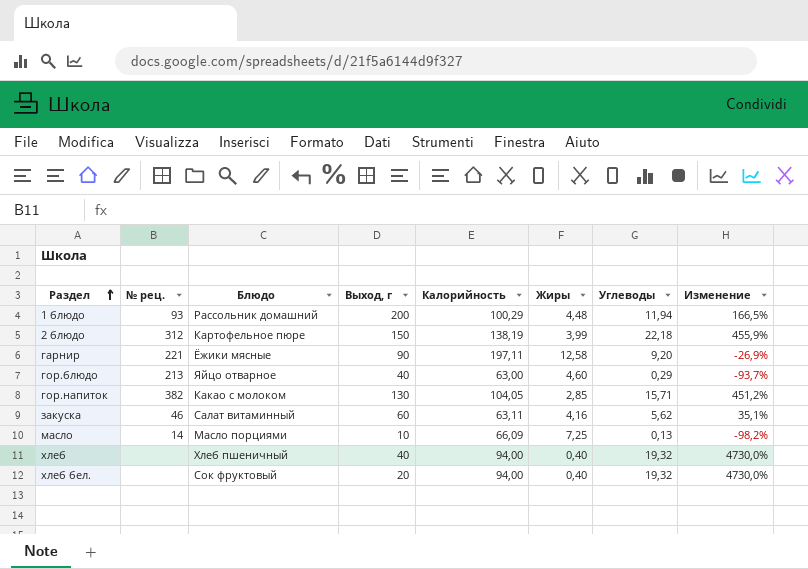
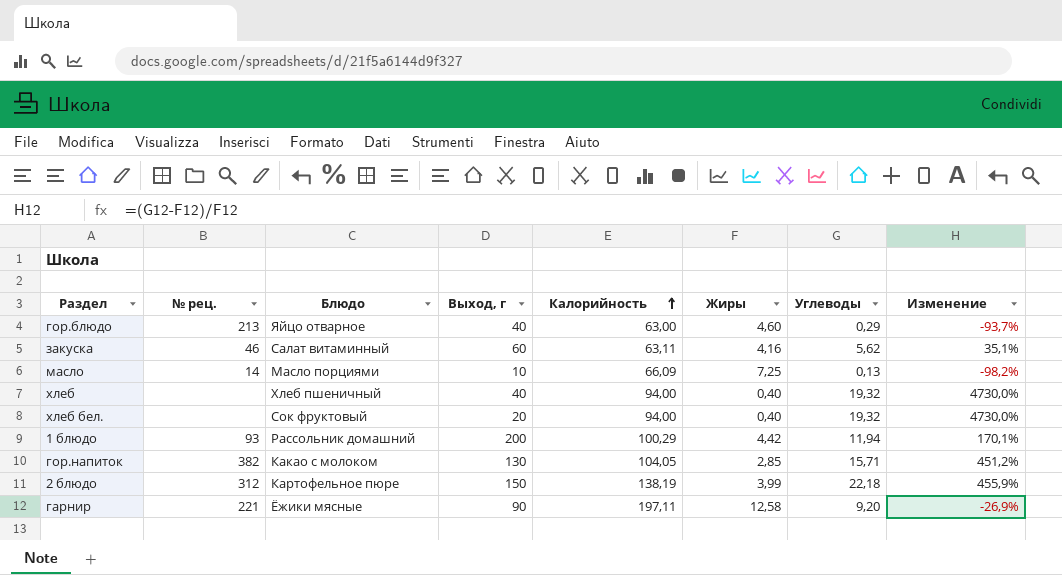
row order: Раздел ascending -> Калорийность ascending
1 блюдо | Жиры: 4,48 -> 4,42
1 блюдо | Изменение: 166,5% -> 170,1%

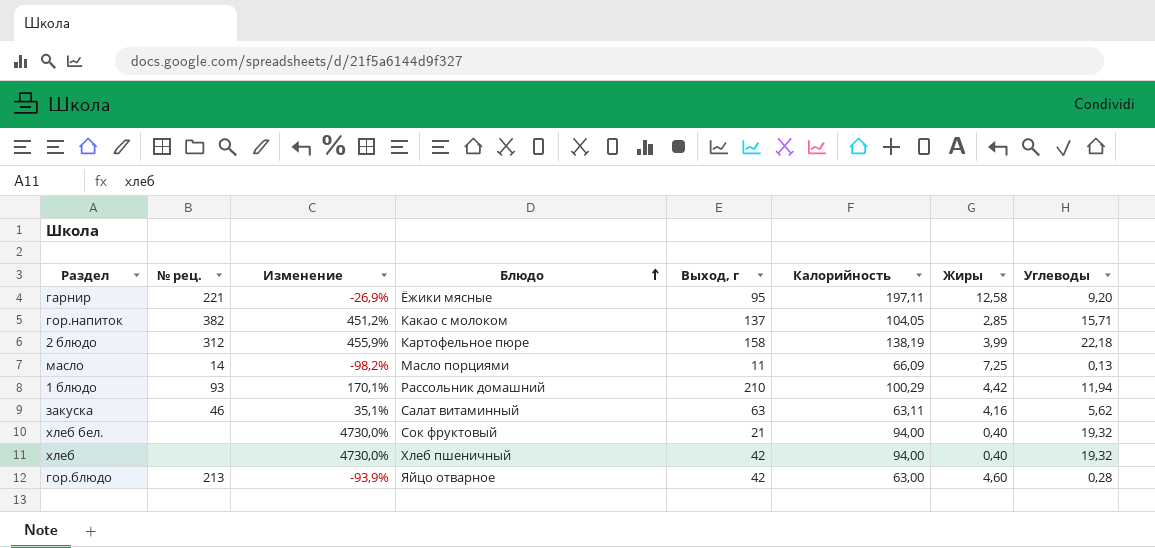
row order: Калорийность ascending -> Блюдо ascending
column Изменение | position: 8 -> 3
гарнир | Выход, г: 90 -> 95
гор.напиток | Выход, г: 130 -> 137
2 блюдо | Выход, г: 150 -> 158
масло | Выход, г: 10 -> 11
1 блюдо | Выход, г: 200 -> 210
закуска | Выход, г: 60 -> 63
хлеб бел. | Выход, г: 20 -> 21
хлеб | Выход, г: 40 -> 42
гор.блюдо | Изменение: -93,7% -> -93,9%
гор.блюдо | Выход, г: 40 -> 42
гор.блюдо | Углеводы: 0,29 -> 0,28

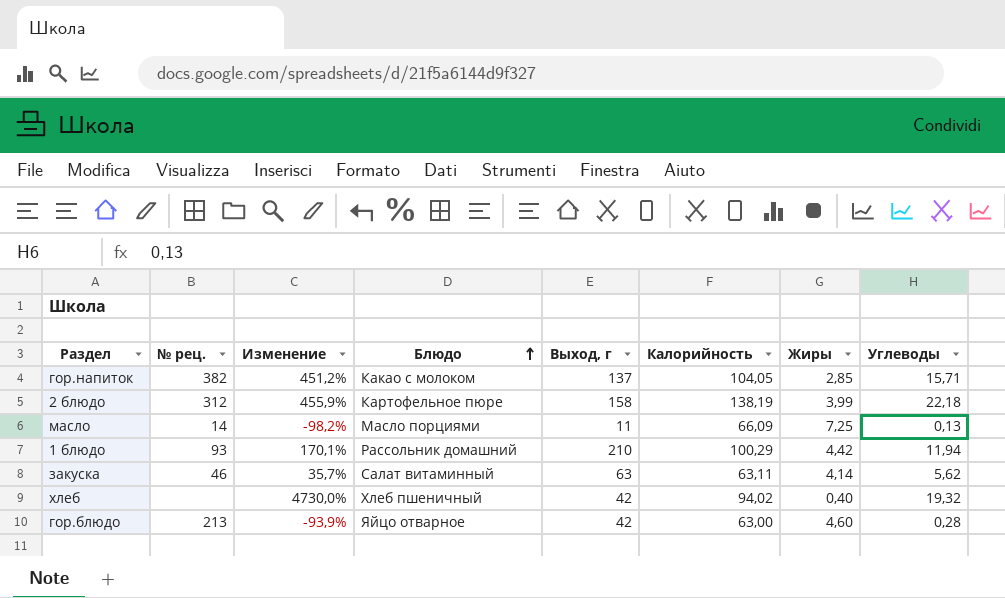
row гарнир: 221 | -26,9% | Ёжики мясные | 95 | 197,11 | 12,58 | 9,20 -> none
row хлеб бел.: none | 4730,0% | Сок фруктовый | 21 | 94,00 | 0,40 | 19,32 -> none
закуска | Изменение: 35,1% -> 35,7%
закуска | Жиры: 4,16 -> 4,14
хлеб | Калорийность: 94,00 -> 94,02

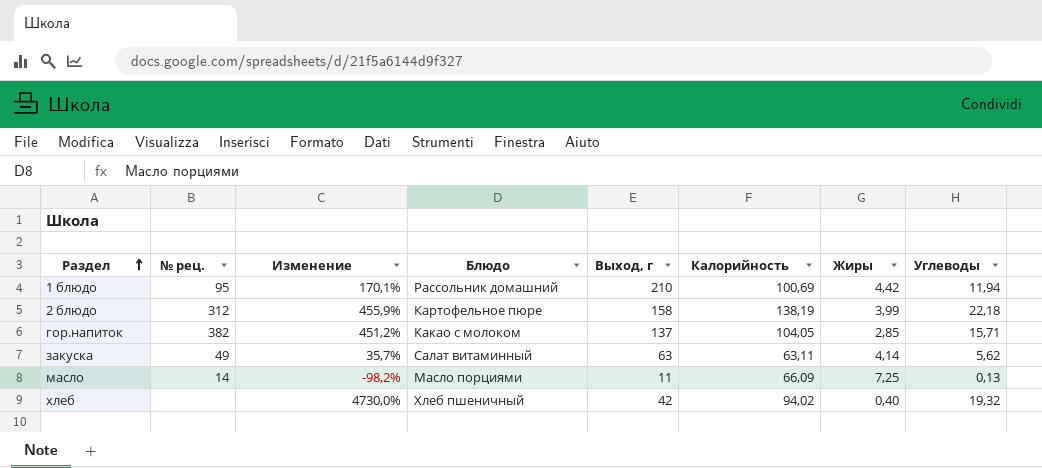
row order: Блюдо ascending -> Раздел ascending
row гор.блюдо: 213 | -93,9% | Яйцо отварное | 42 | 63,00 | 4,60 | 0,28 -> none
1 блюдо | № рец.: 93 -> 95
1 блюдо | Калорийность: 100,29 -> 100,69
закуска | № рец.: 46 -> 49

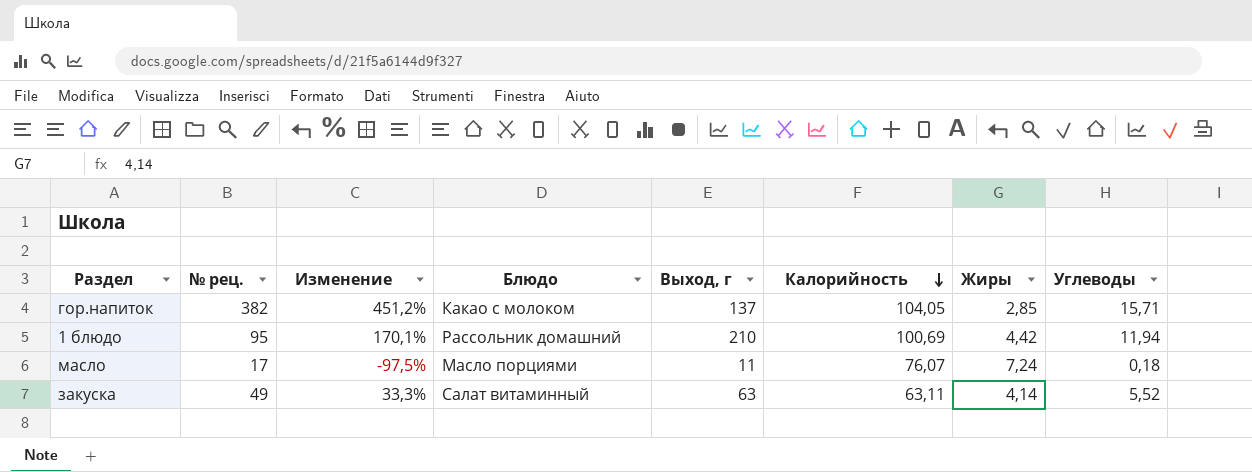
row order: Раздел ascending -> Калорийность descending
row 2 блюдо: 312 | 455,9% | Картофельное пюре | 158 | 138,19 | 3,99 | 22,18 -> none
row хлеб: none | 4730,0% | Хлеб пшеничный | 42 | 94,02 | 0,40 | 19,32 -> none
масло | № рец.: 14 -> 17
масло | Изменение: -98,2% -> -97,5%
масло | Калорийность: 66,09 -> 76,07
масло | Жиры: 7,25 -> 7,24
масло | Углеводы: 0,13 -> 0,18
закуска | Изменение: 35,7% -> 33,3%
закуска | Углеводы: 5,62 -> 5,52

